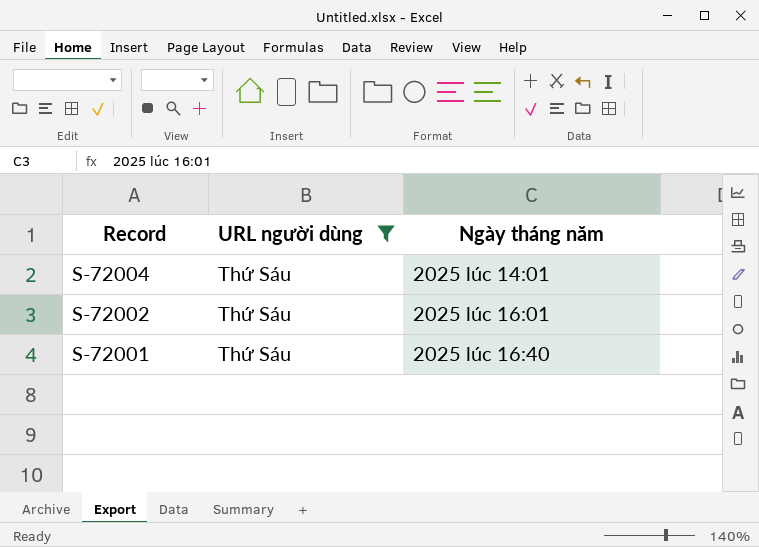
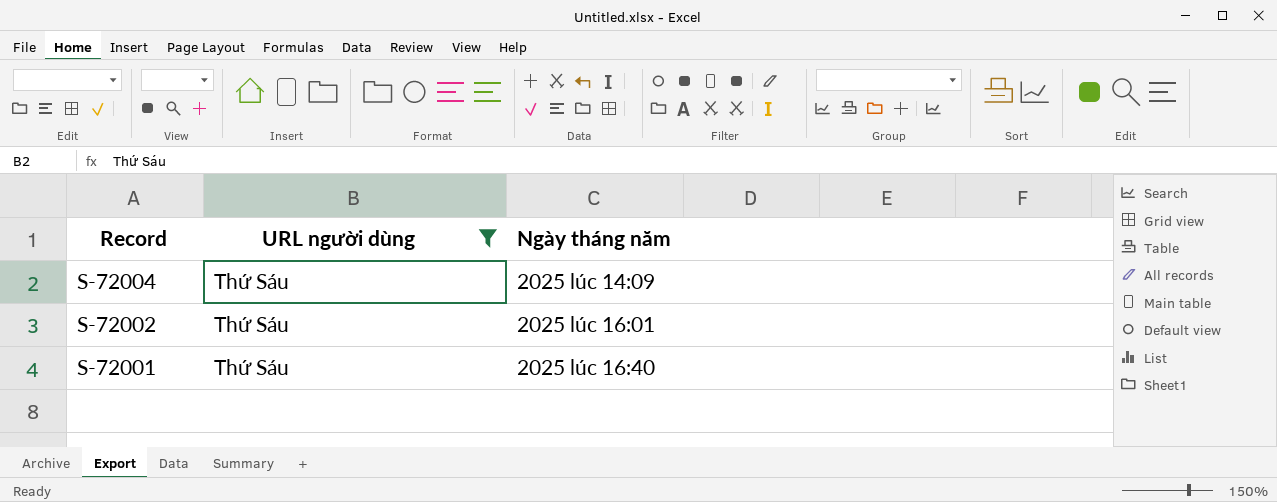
S-72004 | Ngày tháng năm: 2025 lúc 14:01 -> 2025 lúc 14:09

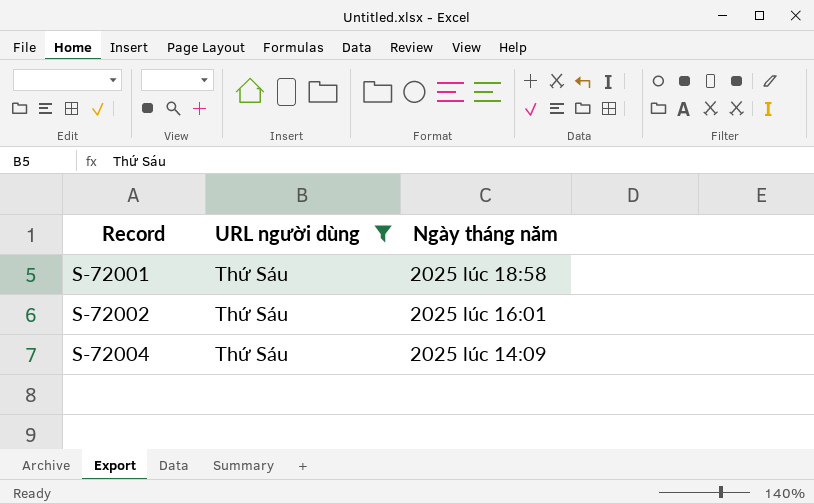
row order: Record descending -> Record ascending
S-72001 | Ngày tháng năm: 2025 lúc 16:40 -> 2025 lúc 18:58

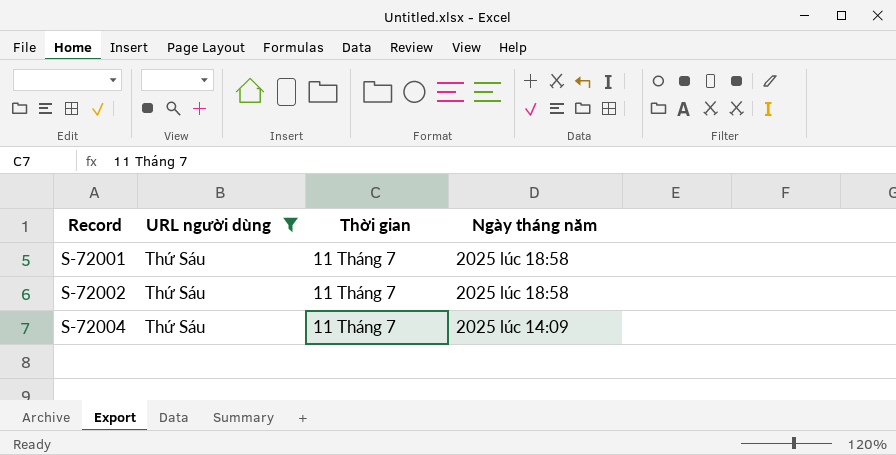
column Thời gian | position: none -> 3
S-72002 | Ngày tháng năm: 2025 lúc 16:01 -> 2025 lúc 18:58

